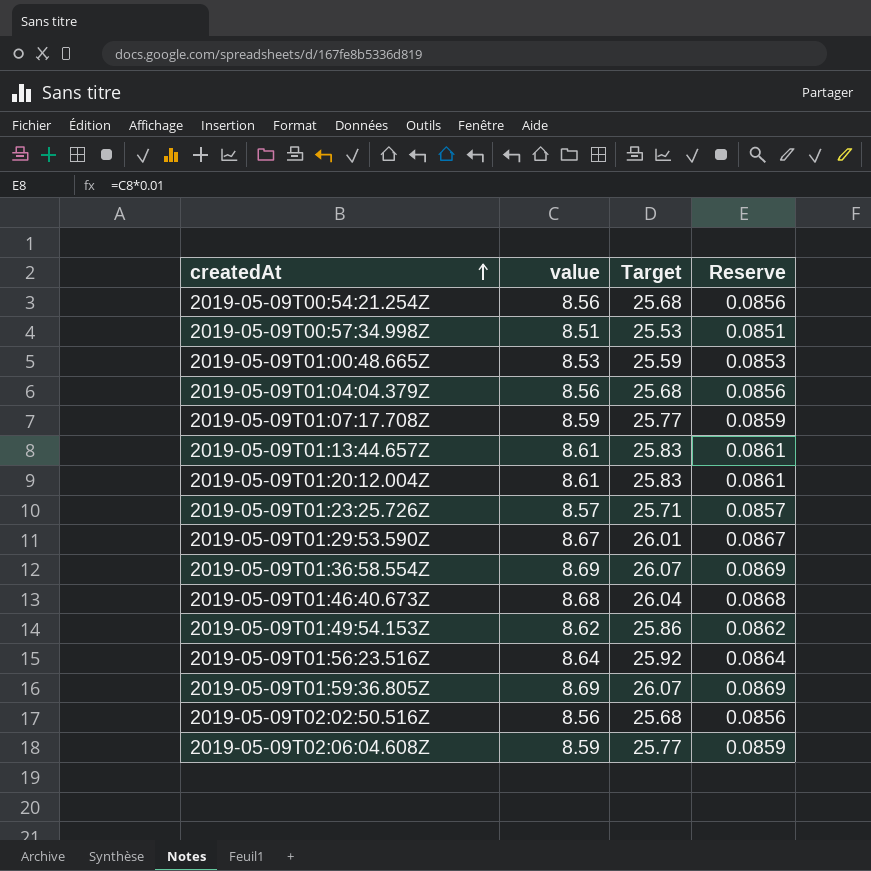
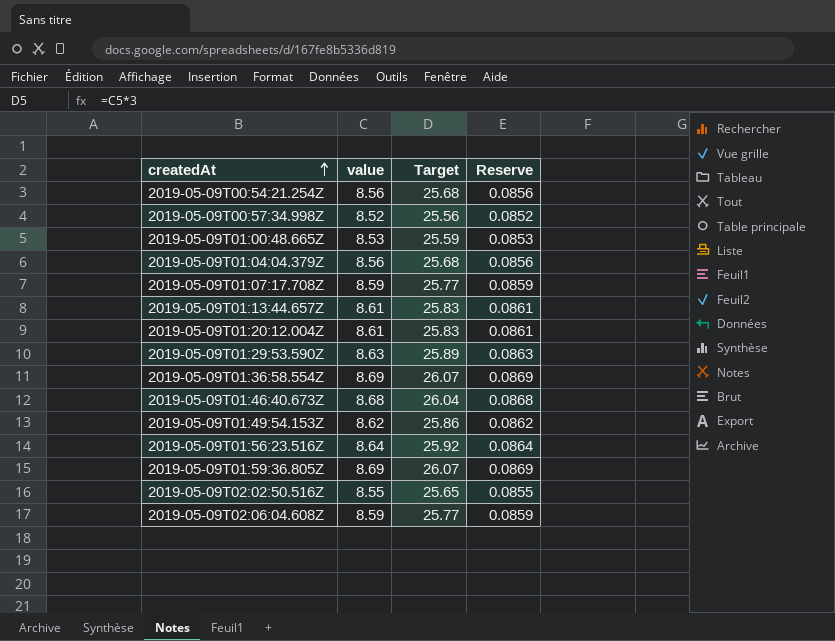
row 2019-05-09T01:23:25.726Z: 8.57 | 25.71 | 0.0857 -> none
2019-05-09T00:57:34.998Z | value: 8.51 -> 8.52
2019-05-09T00:57:34.998Z | Target: 25.53 -> 25.56
2019-05-09T00:57:34.998Z | Reserve: 0.0851 -> 0.0852
2019-05-09T01:29:53.590Z | value: 8.67 -> 8.63
2019-05-09T01:29:53.590Z | Target: 26.01 -> 25.89
2019-05-09T01:29:53.590Z | Reserve: 0.0867 -> 0.0863
2019-05-09T02:02:50.516Z | value: 8.56 -> 8.55
2019-05-09T02:02:50.516Z | Target: 25.68 -> 25.65
2019-05-09T02:02:50.516Z | Reserve: 0.0856 -> 0.0855

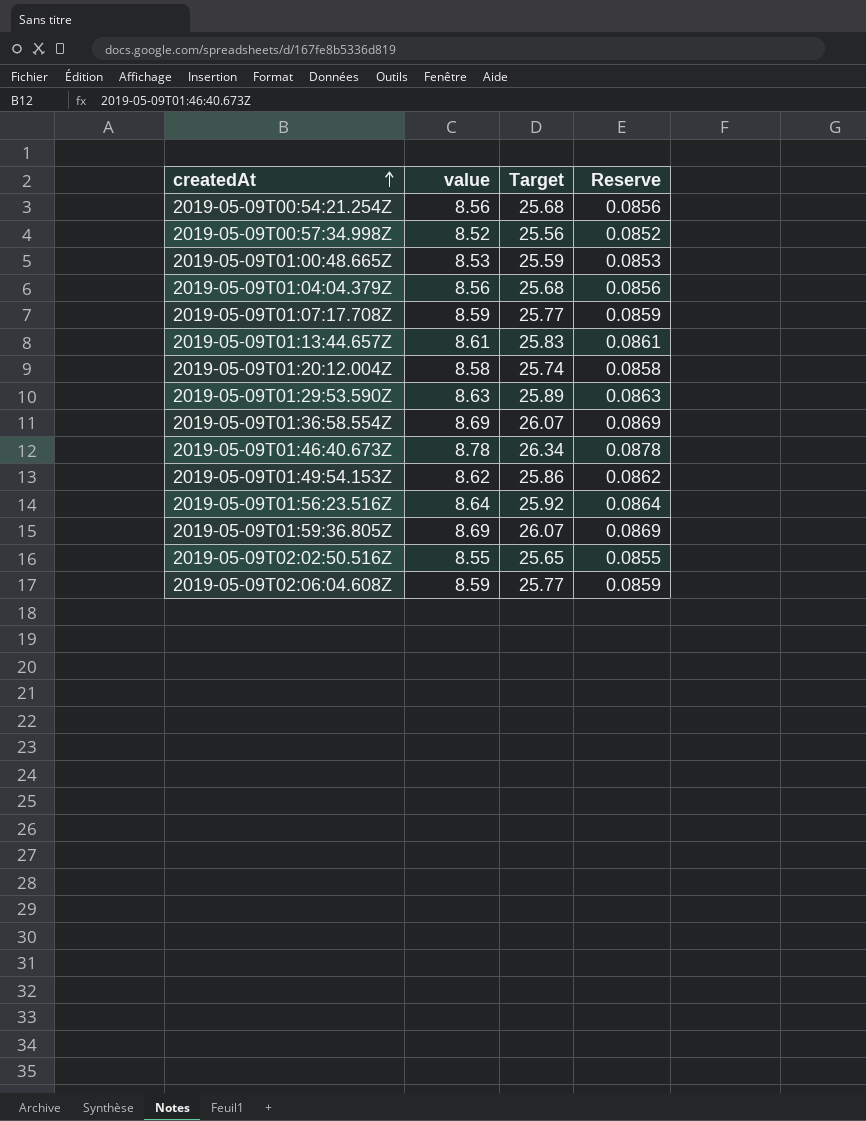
2019-05-09T01:20:12.004Z | value: 8.61 -> 8.58
2019-05-09T01:20:12.004Z | Target: 25.83 -> 25.74
2019-05-09T01:20:12.004Z | Reserve: 0.0861 -> 0.0858
2019-05-09T01:46:40.673Z | value: 8.68 -> 8.78
2019-05-09T01:46:40.673Z | Target: 26.04 -> 26.34
2019-05-09T01:46:40.673Z | Reserve: 0.0868 -> 0.0878

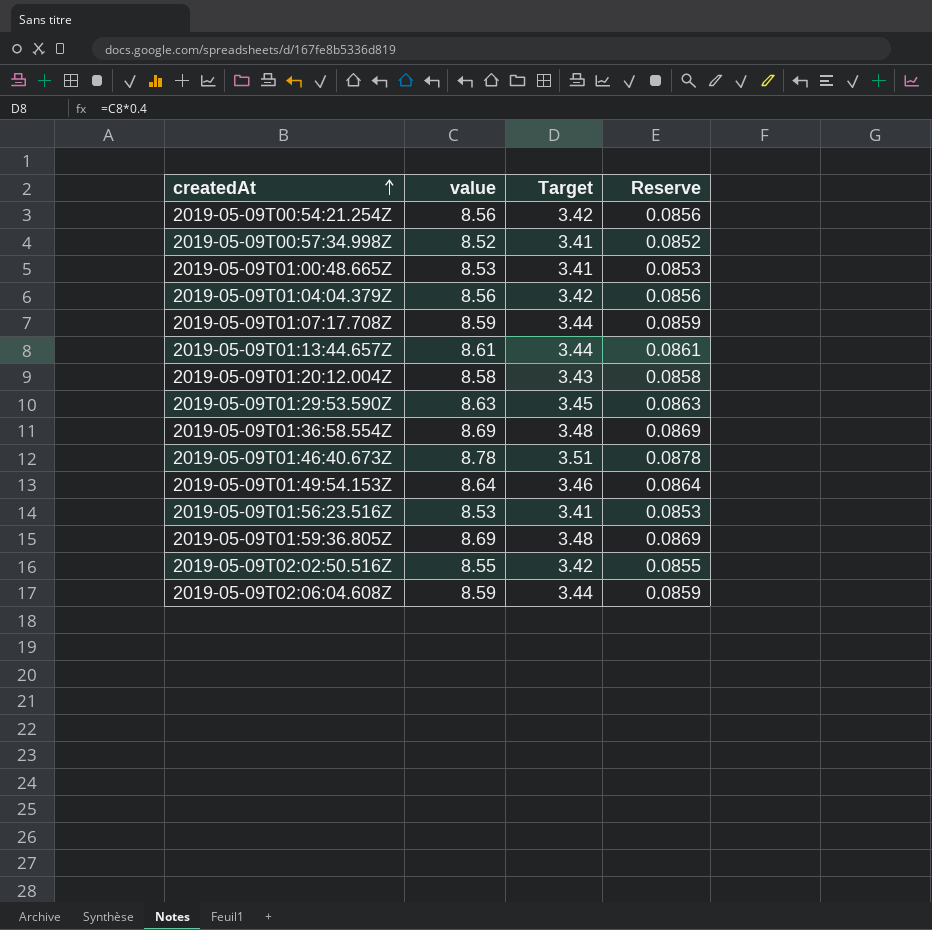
column Target | formula: [value] * 3 -> [value] * 0.4
2019-05-09T01:49:54.153Z | value: 8.62 -> 8.64
2019-05-09T01:49:54.153Z | Reserve: 0.0862 -> 0.0864
2019-05-09T01:56:23.516Z | value: 8.64 -> 8.53
2019-05-09T01:56:23.516Z | Reserve: 0.0864 -> 0.0853

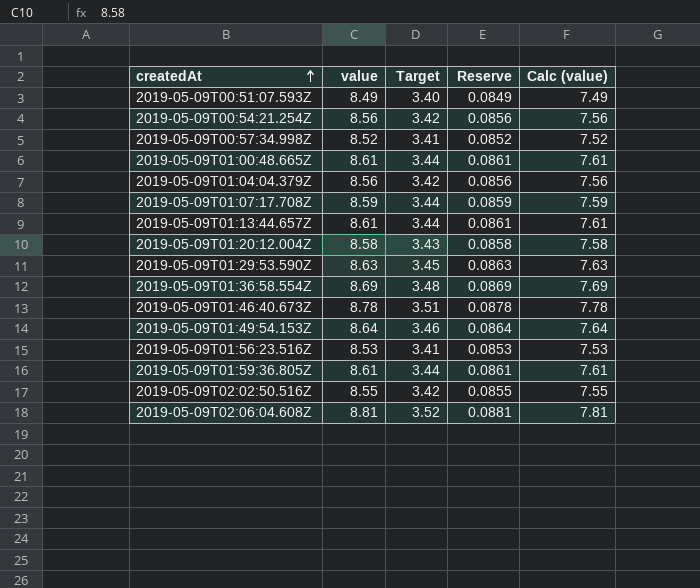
column Calc (value) | formula: none -> [value] - 1
row 2019-05-09T00:51:07.593Z: none -> 8.49 | 3.40 | 0.0849 | 7.49
2019-05-09T01:00:48.665Z | value: 8.53 -> 8.61
2019-05-09T01:00:48.665Z | Target: 3.41 -> 3.44
2019-05-09T01:00:48.665Z | Reserve: 0.0853 -> 0.0861
2019-05-09T01:59:36.805Z | value: 8.69 -> 8.61
2019-05-09T01:59:36.805Z | Target: 3.48 -> 3.44
2019-05-09T01:59:36.805Z | Reserve: 0.0869 -> 0.0861
2019-05-09T02:06:04.608Z | value: 8.59 -> 8.81
2019-05-09T02:06:04.608Z | Target: 3.44 -> 3.52
2019-05-09T02:06:04.608Z | Reserve: 0.0859 -> 0.0881

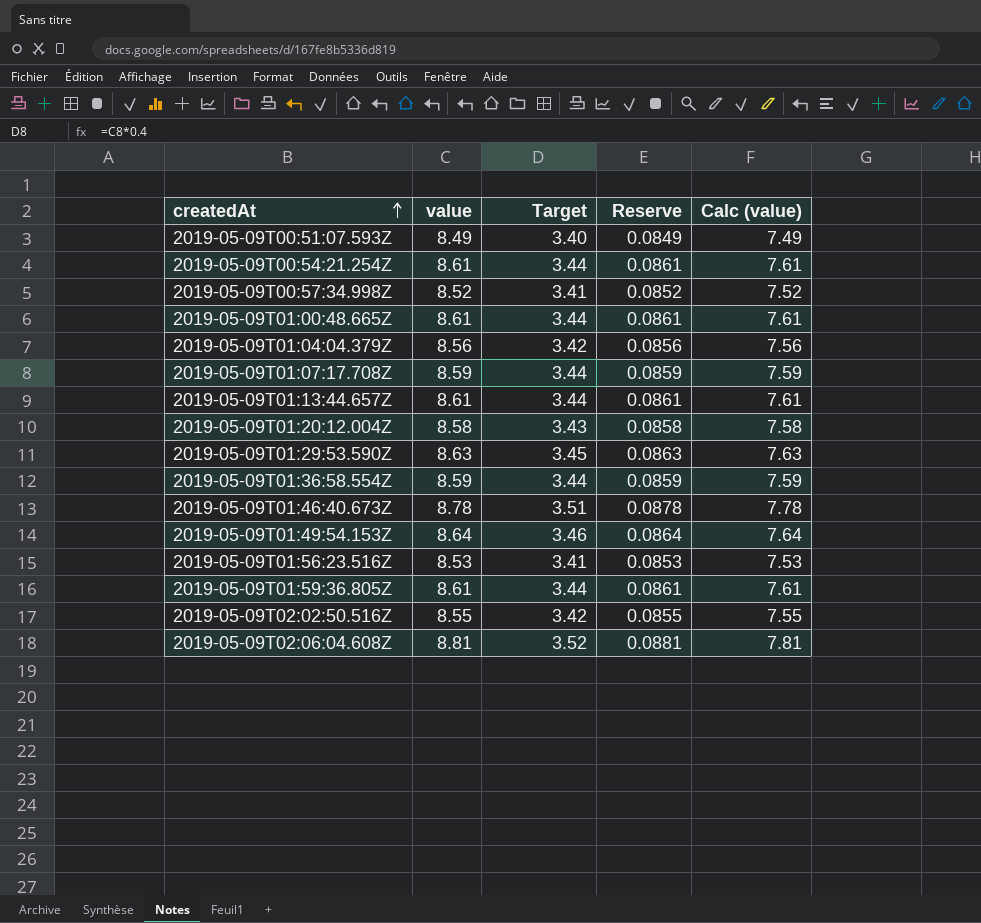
2019-05-09T00:54:21.254Z | value: 8.56 -> 8.61
2019-05-09T00:54:21.254Z | Target: 3.42 -> 3.44
2019-05-09T00:54:21.254Z | Reserve: 0.0856 -> 0.0861
2019-05-09T00:54:21.254Z | Calc (value): 7.56 -> 7.61
2019-05-09T01:36:58.554Z | value: 8.69 -> 8.59
2019-05-09T01:36:58.554Z | Target: 3.48 -> 3.44
2019-05-09T01:36:58.554Z | Reserve: 0.0869 -> 0.0859
2019-05-09T01:36:58.554Z | Calc (value): 7.69 -> 7.59

